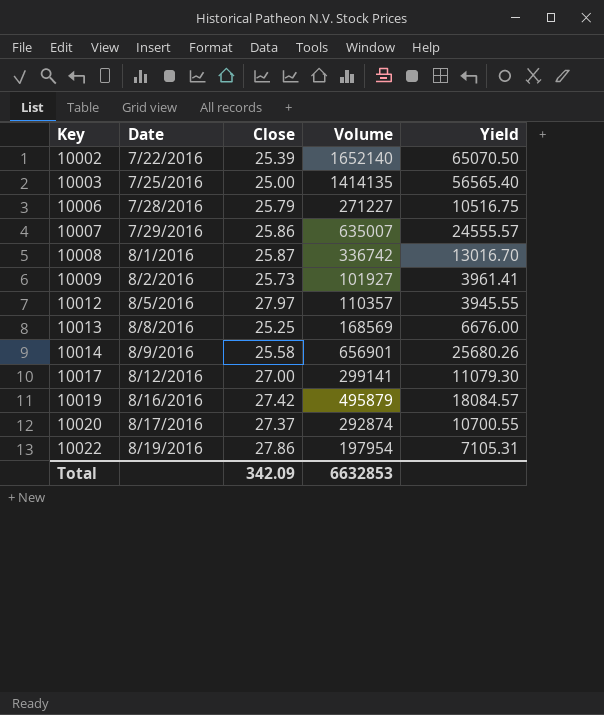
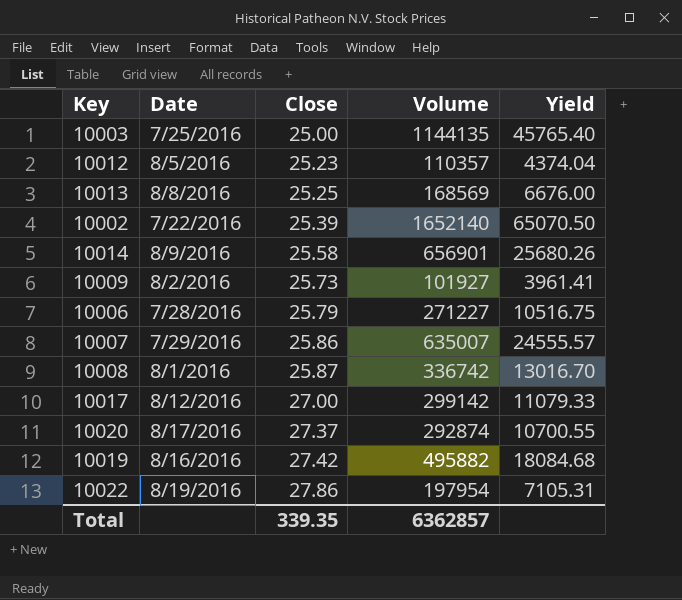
row order: Key ascending -> Close ascending
10003 | Volume: 1414135 -> 1144135
10003 | Yield: 56565.40 -> 45765.40
10012 | Close: 27.97 -> 25.23
10012 | Yield: 3945.55 -> 4374.04
10017 | Volume: 299141 -> 299142
10017 | Yield: 11079.30 -> 11079.33
10019 | Volume: 495879 -> 495882
10019 | Yield: 18084.57 -> 18084.68
Total | Close: 342.09 -> 339.35
Total | Volume: 6632853 -> 6362857

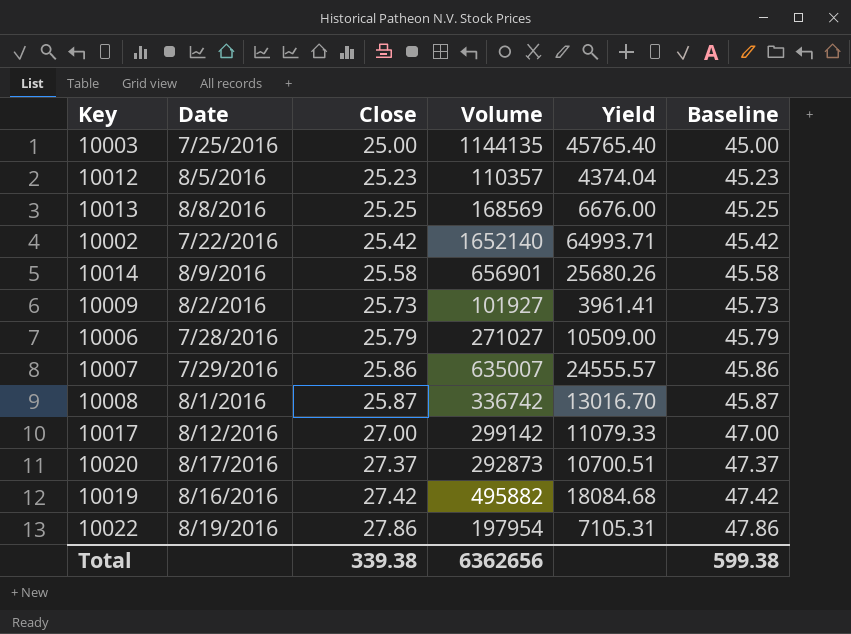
column Baseline | formula: none -> [Close] + 20
10002 | Close: 25.39 -> 25.42
10002 | Yield: 65070.50 -> 64993.71
10006 | Volume: 271227 -> 271027
10006 | Yield: 10516.75 -> 10509.00
10020 | Volume: 292874 -> 292873
10020 | Yield: 10700.55 -> 10700.51
Total | Close: 339.35 -> 339.38
Total | Volume: 6362857 -> 6362656

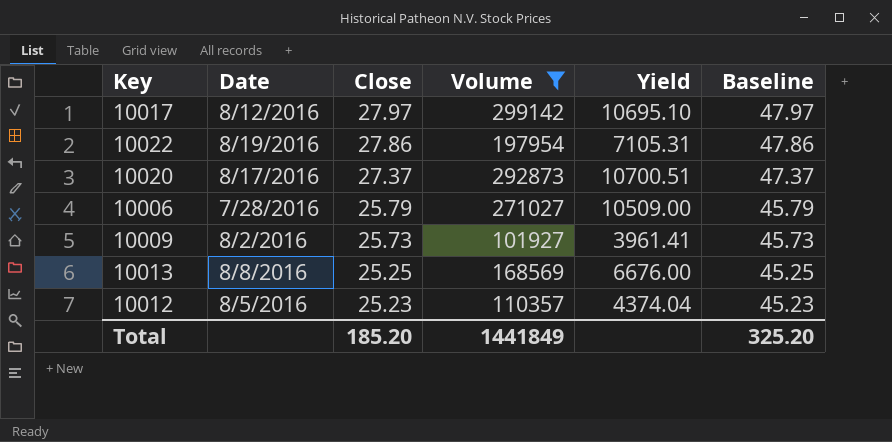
filter: none -> Volume <= 299142
row order: Close ascending -> Close descending
10017 | Close: 27.00 -> 27.97
10017 | Yield: 11079.33 -> 10695.10
10017 | Baseline: 47.00 -> 47.97
Total | Close: 339.38 -> 185.20
Total | Volume: 6362656 -> 1441849
Total | Baseline: 599.38 -> 325.20

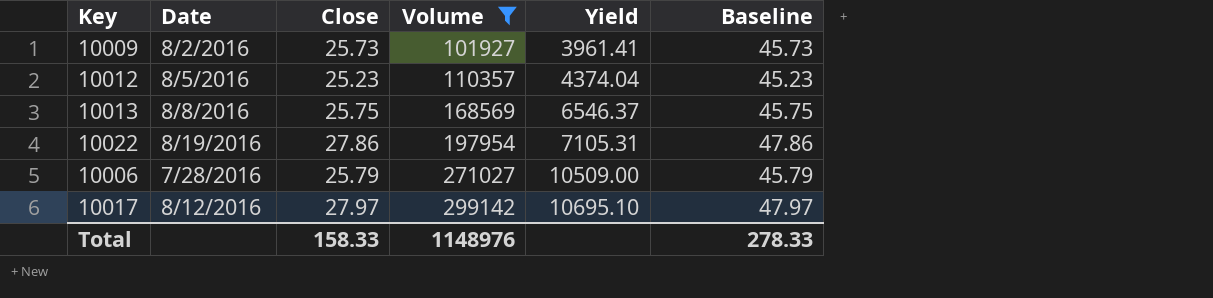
row order: Close descending -> Volume ascending
row 10020: 8/17/2016 | 27.37 | 292873 | 10700.51 | 47.37 -> none
10013 | Close: 25.25 -> 25.75
10013 | Yield: 6676.00 -> 6546.37
10013 | Baseline: 45.25 -> 45.75
Total | Close: 185.20 -> 158.33
Total | Volume: 1441849 -> 1148976
Total | Baseline: 325.20 -> 278.33

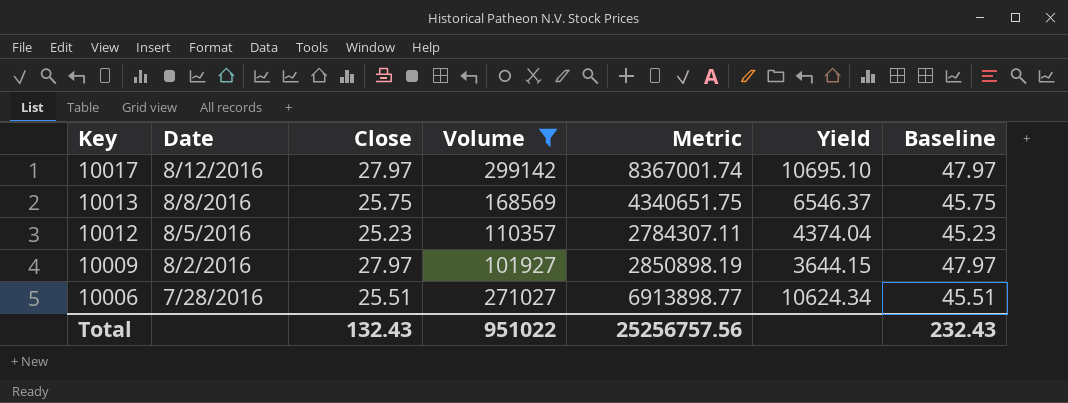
row order: Volume ascending -> Key descending
column Metric | formula: none -> [Close] * [Volume]
row 10022: 8/19/2016 | 27.86 | 197954 | 7105.31 | 47.86 -> none
10009 | Close: 25.73 -> 27.97
10009 | Yield: 3961.41 -> 3644.15
10009 | Baseline: 45.73 -> 47.97
10006 | Close: 25.79 -> 25.51
10006 | Yield: 10509.00 -> 10624.34
10006 | Baseline: 45.79 -> 45.51
Total | Close: 158.33 -> 132.43
Total | Volume: 1148976 -> 951022
Total | Baseline: 278.33 -> 232.43

